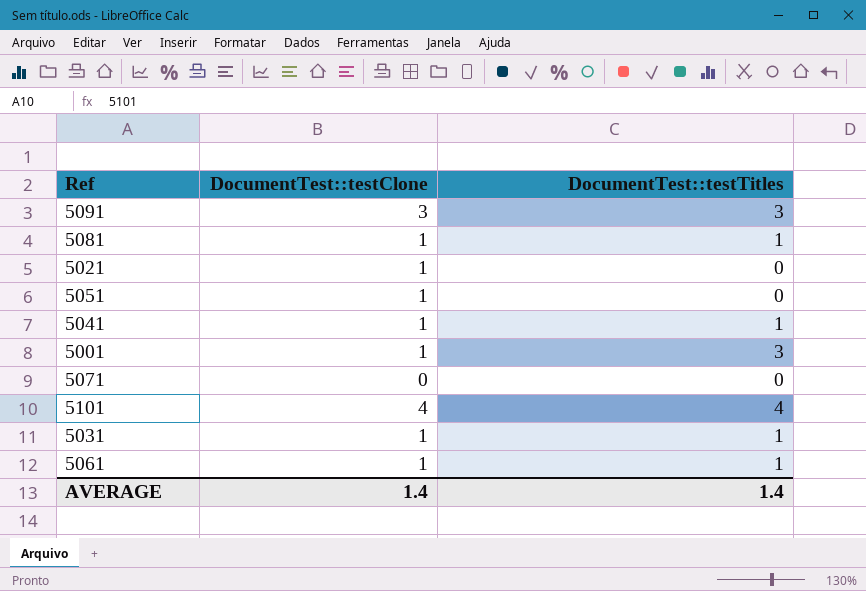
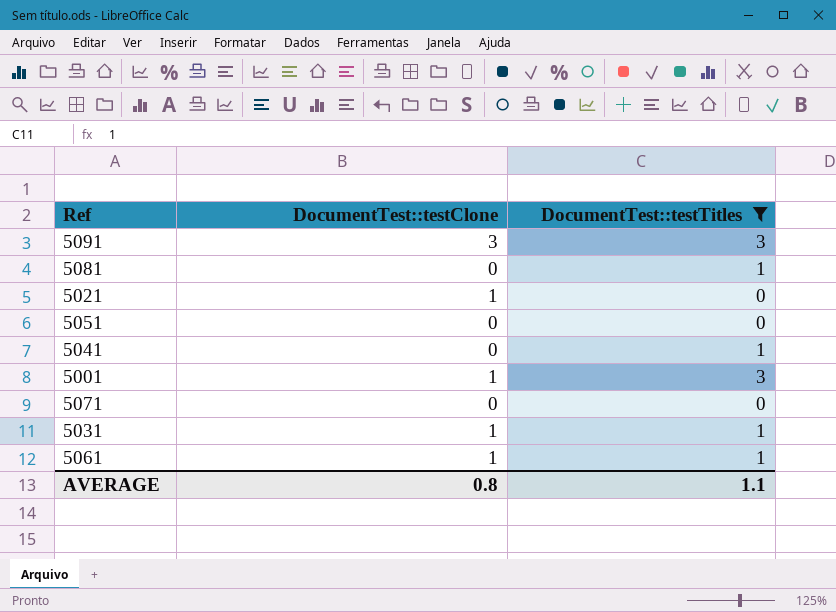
filter: none -> DocumentTest::testTitles != 4
5081 | DocumentTest::testClone: 1 -> 0
5051 | DocumentTest::testClone: 1 -> 0
5041 | DocumentTest::testClone: 1 -> 0
AVERAGE | DocumentTest::testClone: 1.4 -> 0.8
AVERAGE | DocumentTest::testTitles: 1.4 -> 1.1

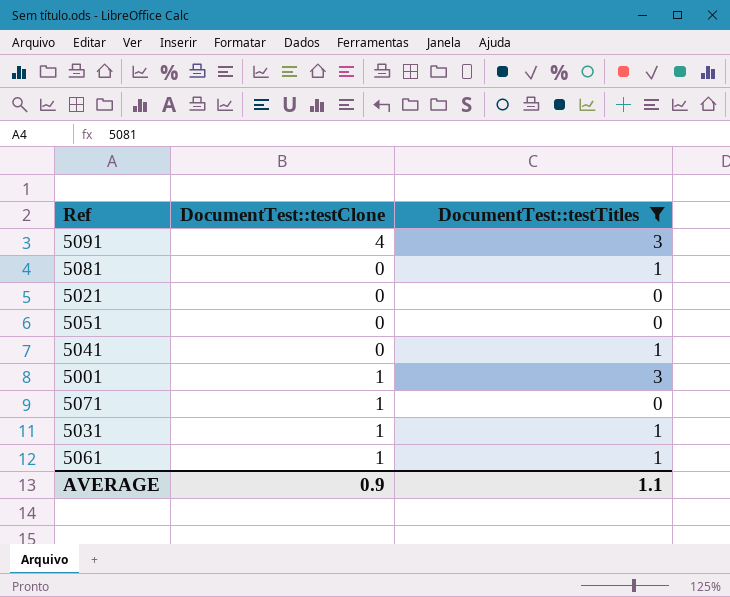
5091 | DocumentTest::testClone: 3 -> 4
5021 | DocumentTest::testClone: 1 -> 0
5071 | DocumentTest::testClone: 0 -> 1
AVERAGE | DocumentTest::testClone: 0.8 -> 0.9

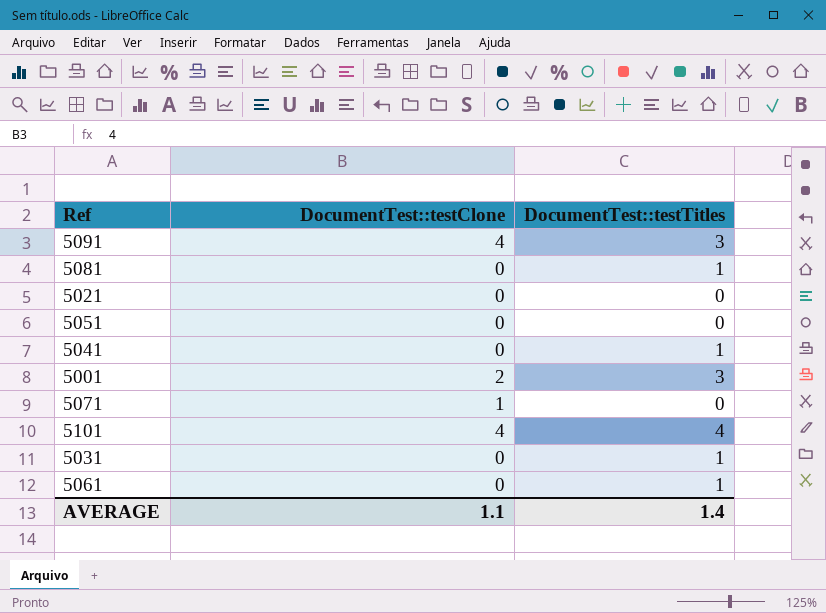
filter: DocumentTest::testTitles != 4 -> none
5001 | DocumentTest::testClone: 1 -> 2
5031 | DocumentTest::testClone: 1 -> 0
5061 | DocumentTest::testClone: 1 -> 0
AVERAGE | DocumentTest::testClone: 0.9 -> 1.1
AVERAGE | DocumentTest::testTitles: 1.1 -> 1.4

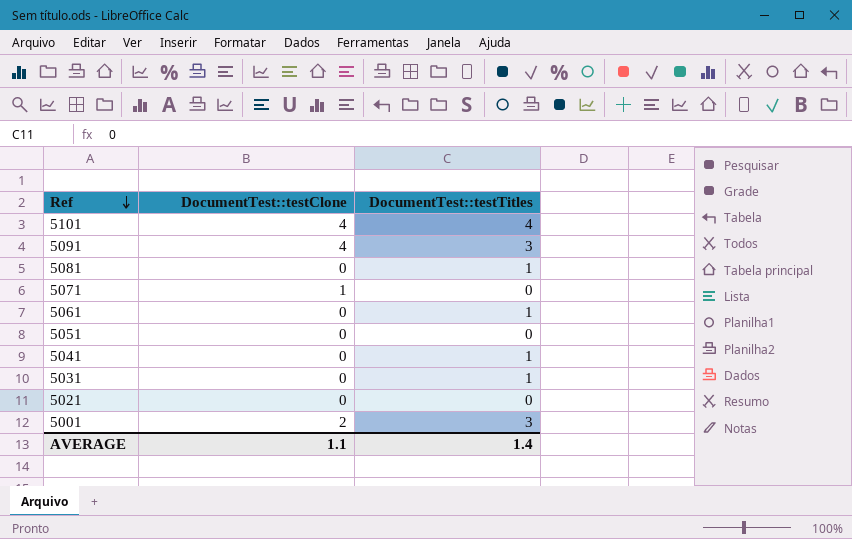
row order: none -> Ref descending

